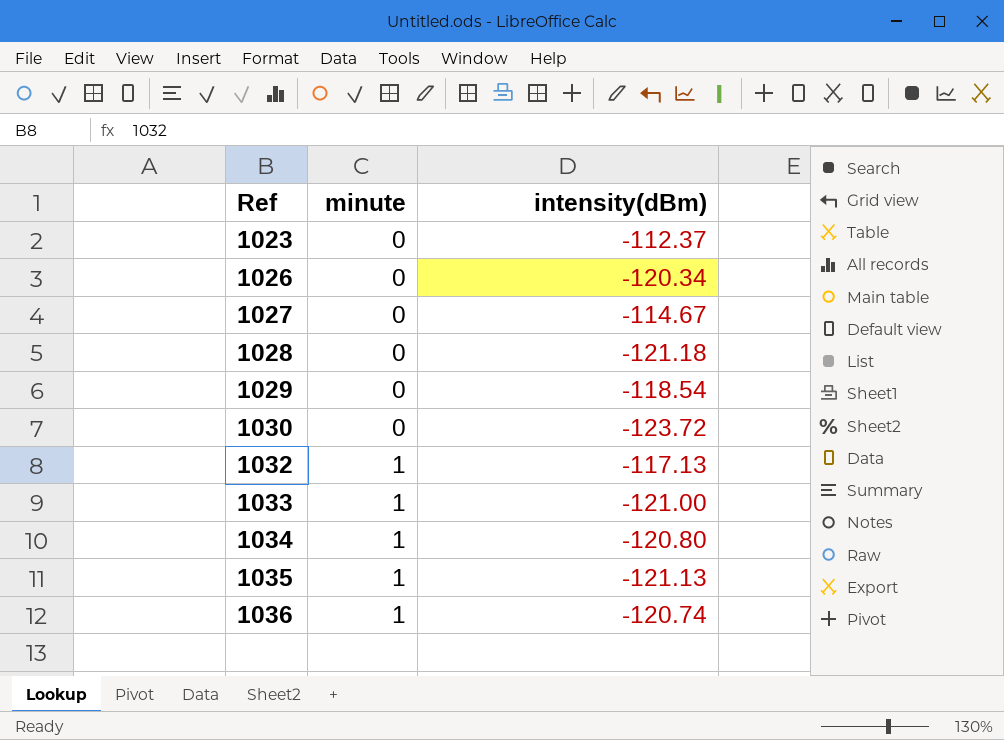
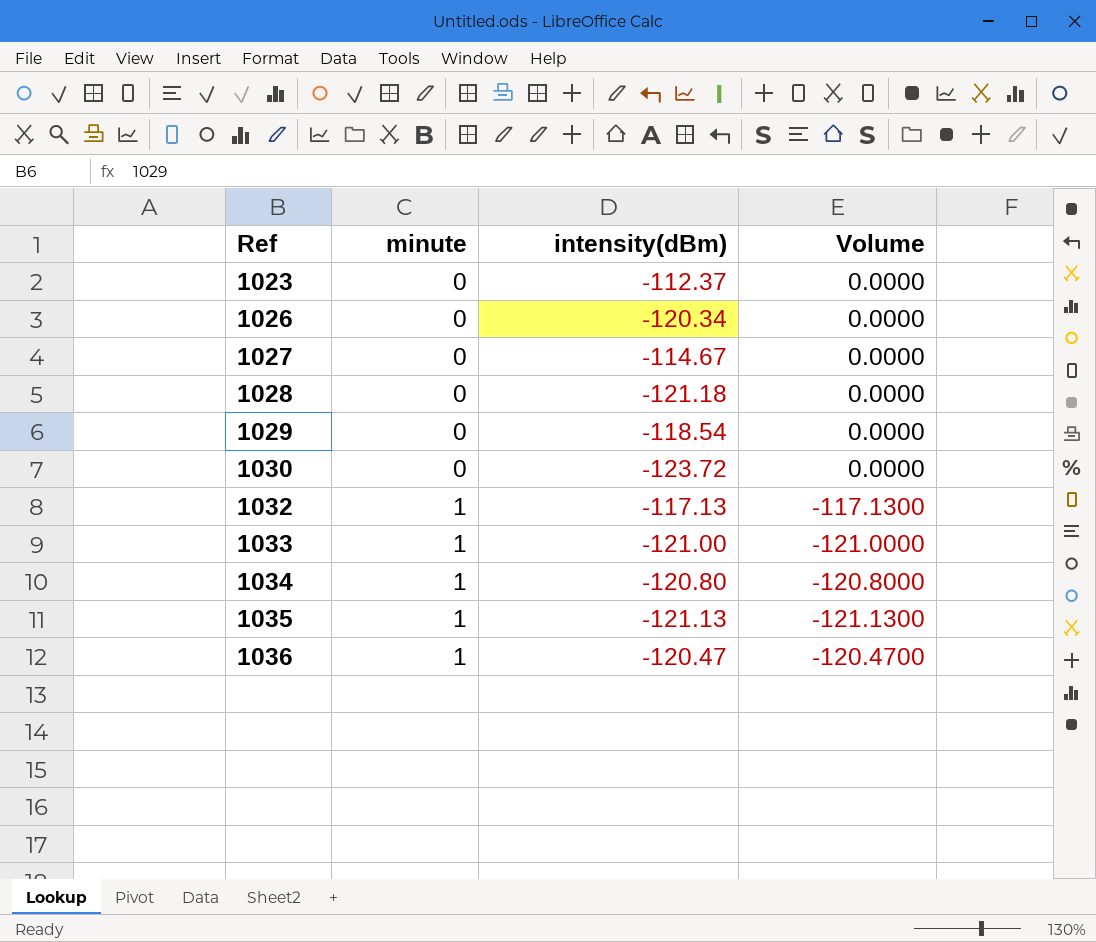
column Volume | formula: none -> [minute] * [intensity(dBm)]
1036 | intensity(dBm): -120.74 -> -120.47

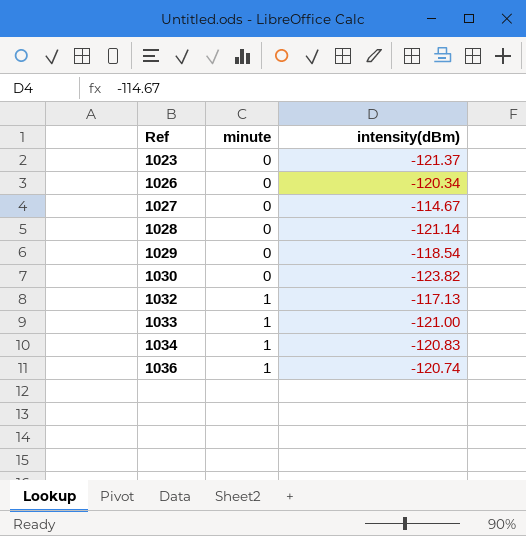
column Volume | formula: [minute] * [intensity(dBm)] -> none
row 1035: 1 | -121.13 | -121.1300 -> none
1023 | intensity(dBm): -112.37 -> -121.37
1028 | intensity(dBm): -121.18 -> -121.14
1030 | intensity(dBm): -123.72 -> -123.82
1034 | intensity(dBm): -120.80 -> -120.83
1036 | intensity(dBm): -120.47 -> -120.74

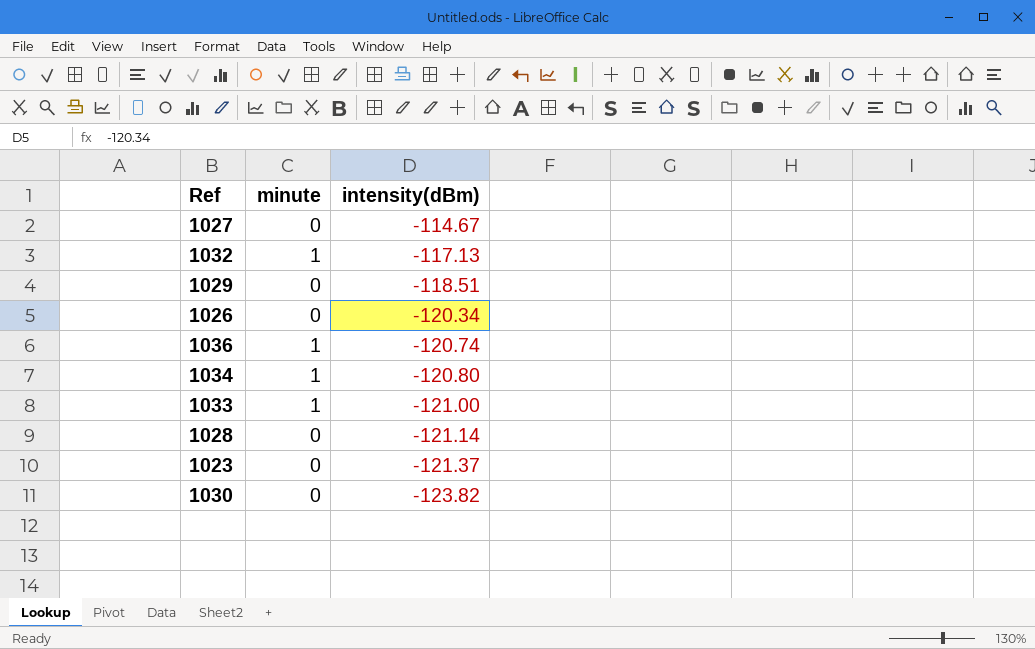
row order: Ref ascending -> intensity(dBm) descending
1029 | intensity(dBm): -118.54 -> -118.51
1034 | intensity(dBm): -120.83 -> -120.80

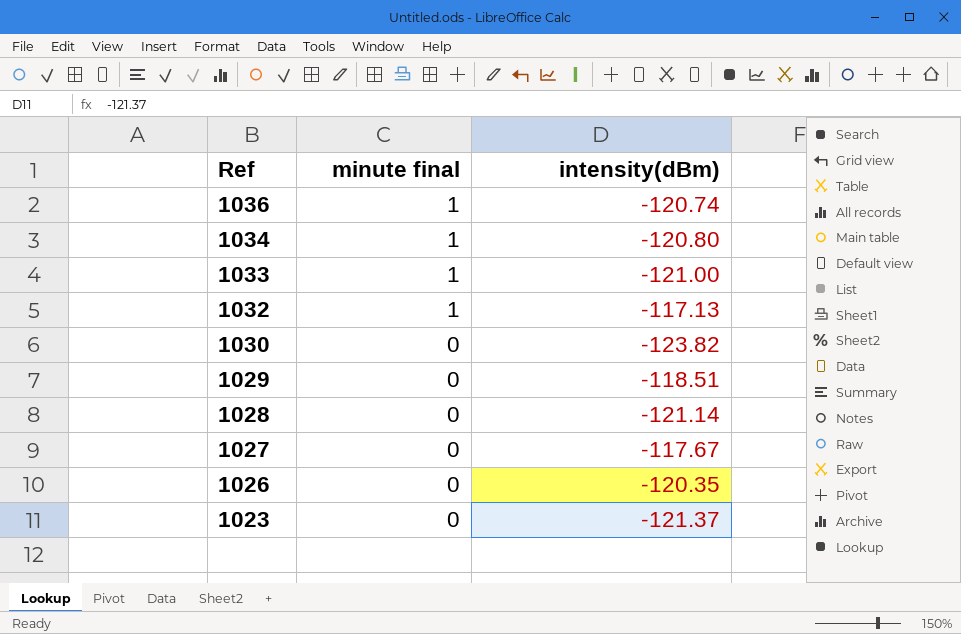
row order: intensity(dBm) descending -> Ref descending
column name: minute -> minute final
1027 | intensity(dBm): -114.67 -> -117.67
1026 | intensity(dBm): -120.34 -> -120.35

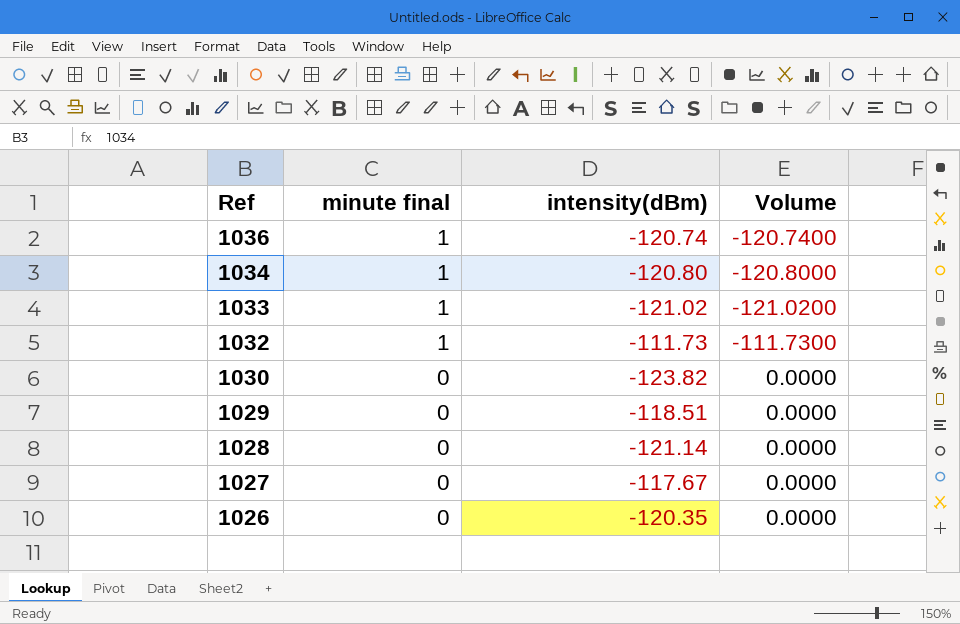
column Volume | formula: none -> [minute final] * [intensity(dBm)]
row 1023: 0 | -121.37 -> none
1033 | intensity(dBm): -121.00 -> -121.02
1032 | intensity(dBm): -117.13 -> -111.73

